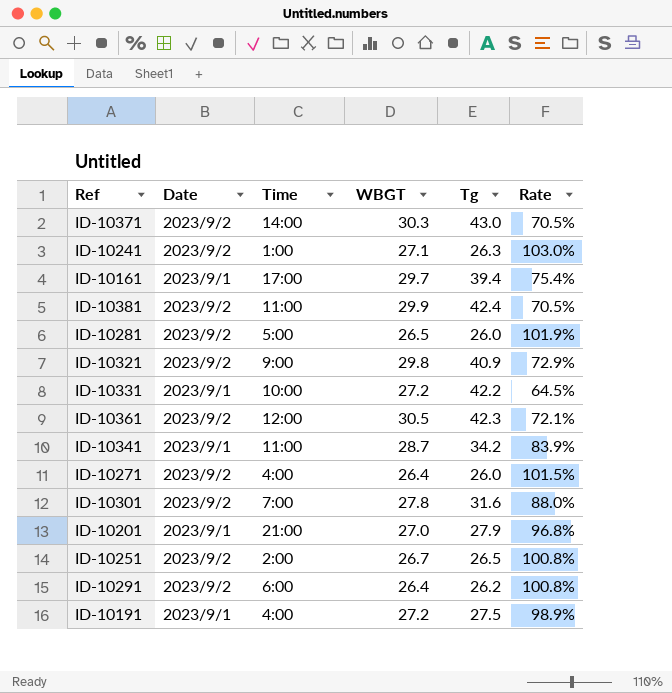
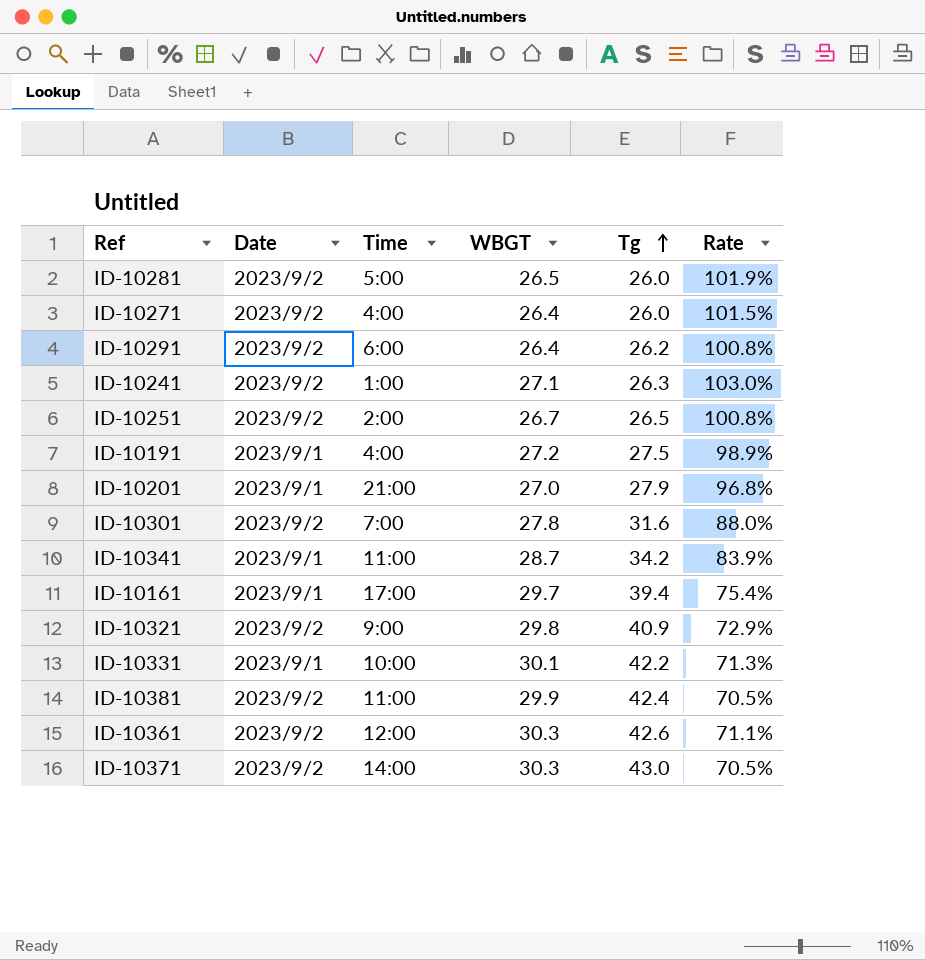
row order: none -> Tg ascending
ID-10331 | WBGT: 27.2 -> 30.1
ID-10331 | Rate: 64.5% -> 71.3%
ID-10361 | WBGT: 30.5 -> 30.3
ID-10361 | Tg: 42.3 -> 42.6
ID-10361 | Rate: 72.1% -> 71.1%

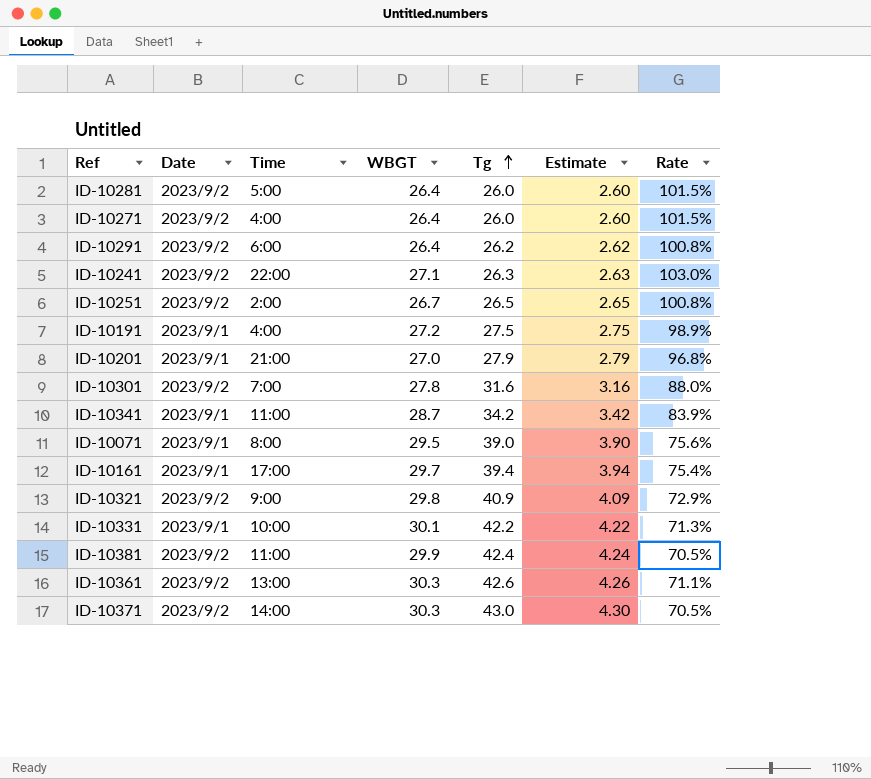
column Estimate | formula: none -> [Tg] * 0.1
ID-10281 | WBGT: 26.5 -> 26.4
ID-10281 | Rate: 101.9% -> 101.5%
ID-10241 | Time: 1:00 -> 22:00
row ID-10071: none -> 2023/9/1 | 8:00 | 29.5 | 39.0 | 3.90 | 75.6%
ID-10361 | Time: 12:00 -> 13:00

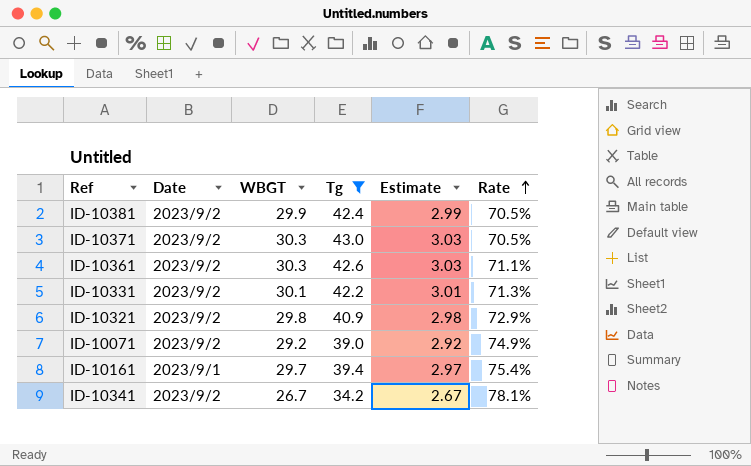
filter: none -> Tg >= 34.2
row order: Tg ascending -> Rate ascending
column Time | position: 3 -> none
column Estimate | formula: [Tg] * 0.1 -> [WBGT] * 0.1
ID-10331 | Date: 2023/9/1 -> 2023/9/2
ID-10071 | Date: 2023/9/1 -> 2023/9/2
ID-10071 | WBGT: 29.5 -> 29.2
ID-10071 | Rate: 75.6% -> 74.9%
ID-10341 | Date: 2023/9/1 -> 2023/9/2
ID-10341 | WBGT: 28.7 -> 26.7
ID-10341 | Rate: 83.9% -> 78.1%

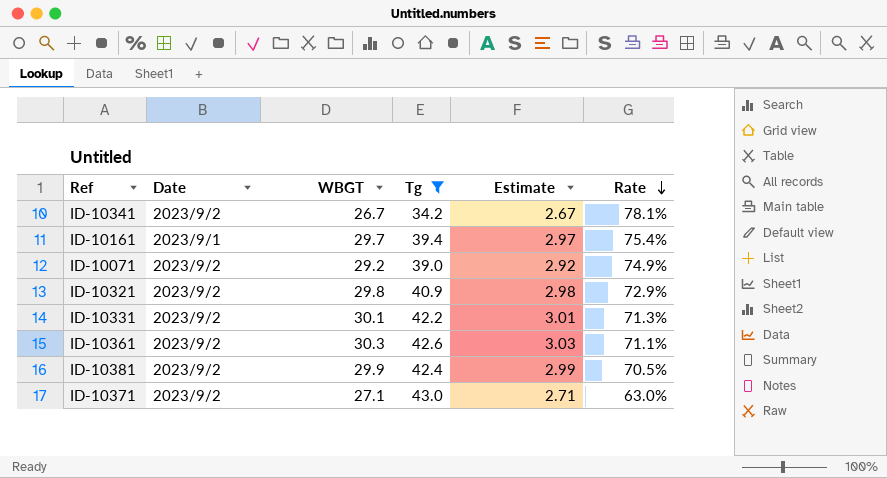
row order: Rate ascending -> Rate descending
ID-10371 | WBGT: 30.3 -> 27.1
ID-10371 | Estimate: 3.03 -> 2.71
ID-10371 | Rate: 70.5% -> 63.0%

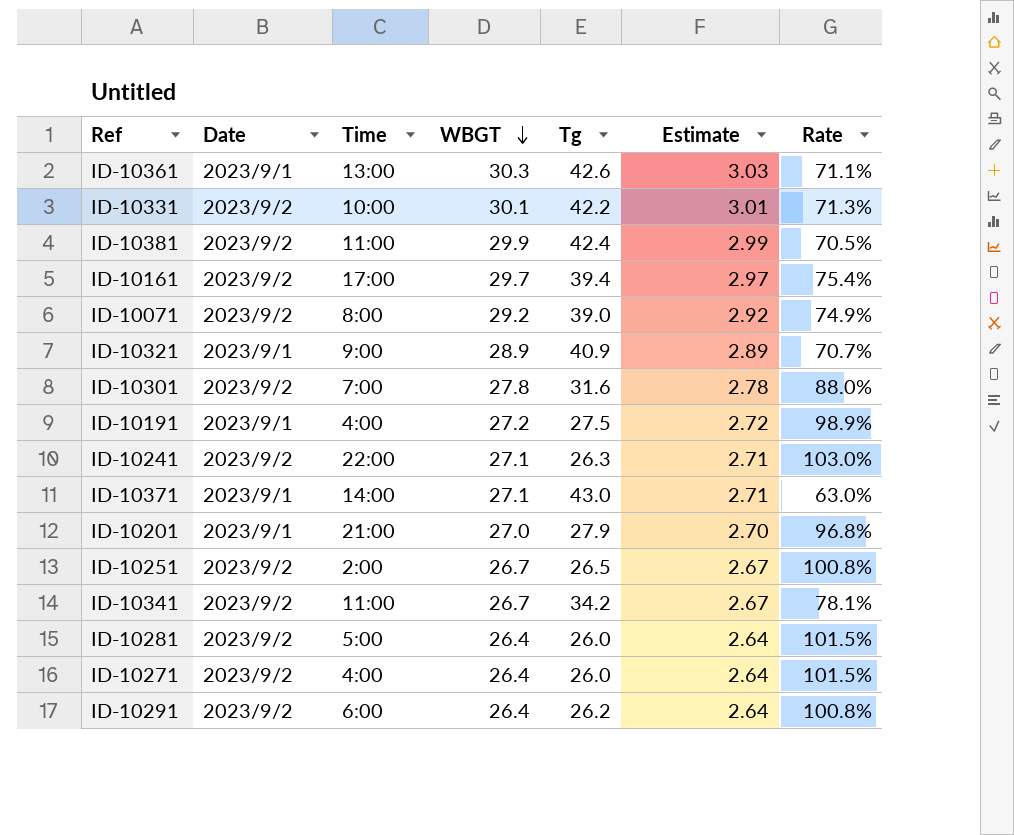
filter: Tg >= 34.2 -> none
row order: Rate descending -> WBGT descending
column Time | position: none -> 3
ID-10361 | Date: 2023/9/2 -> 2023/9/1
ID-10161 | Date: 2023/9/1 -> 2023/9/2
ID-10321 | Date: 2023/9/2 -> 2023/9/1
ID-10321 | WBGT: 29.8 -> 28.9
ID-10321 | Estimate: 2.98 -> 2.89
ID-10321 | Rate: 72.9% -> 70.7%
ID-10371 | Date: 2023/9/2 -> 2023/9/1

